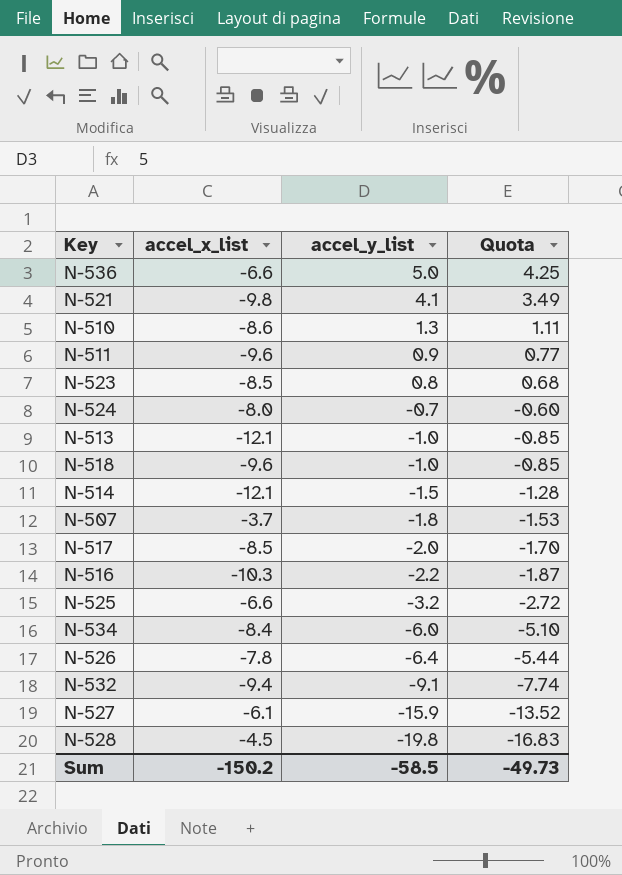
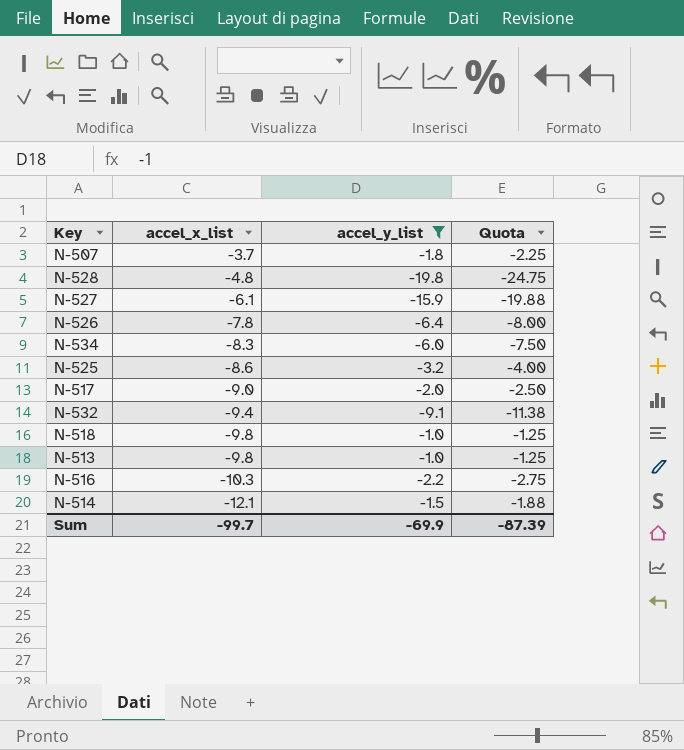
filter: none -> accel_y_list <= -1.0
row order: accel_y_list descending -> accel_x_list descending
column Quota | formula: [accel_y_list] * 0.85 -> [accel_y_list] * 1.25
N-528 | accel_x_list: -4.5 -> -4.8
N-534 | accel_x_list: -8.4 -> -8.3
N-525 | accel_x_list: -6.6 -> -8.6
N-517 | accel_x_list: -8.5 -> -9.0
N-518 | accel_x_list: -9.6 -> -9.8
N-513 | accel_x_list: -12.1 -> -9.8
Sum | accel_x_list: -150.2 -> -99.7
Sum | accel_y_list: -58.5 -> -69.9
Sum | Quota: -49.73 -> -87.39

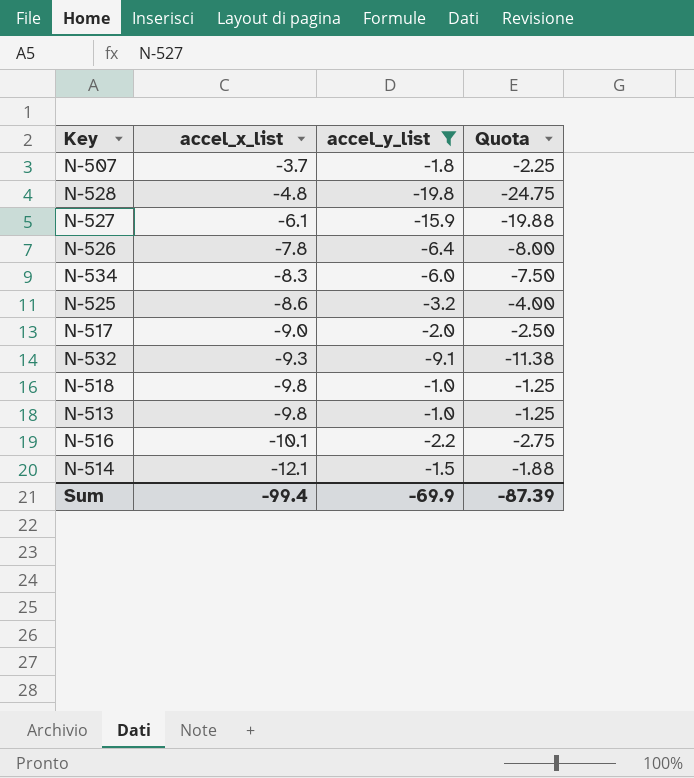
N-532 | accel_x_list: -9.4 -> -9.3
N-516 | accel_x_list: -10.3 -> -10.1
Sum | accel_x_list: -99.7 -> -99.4

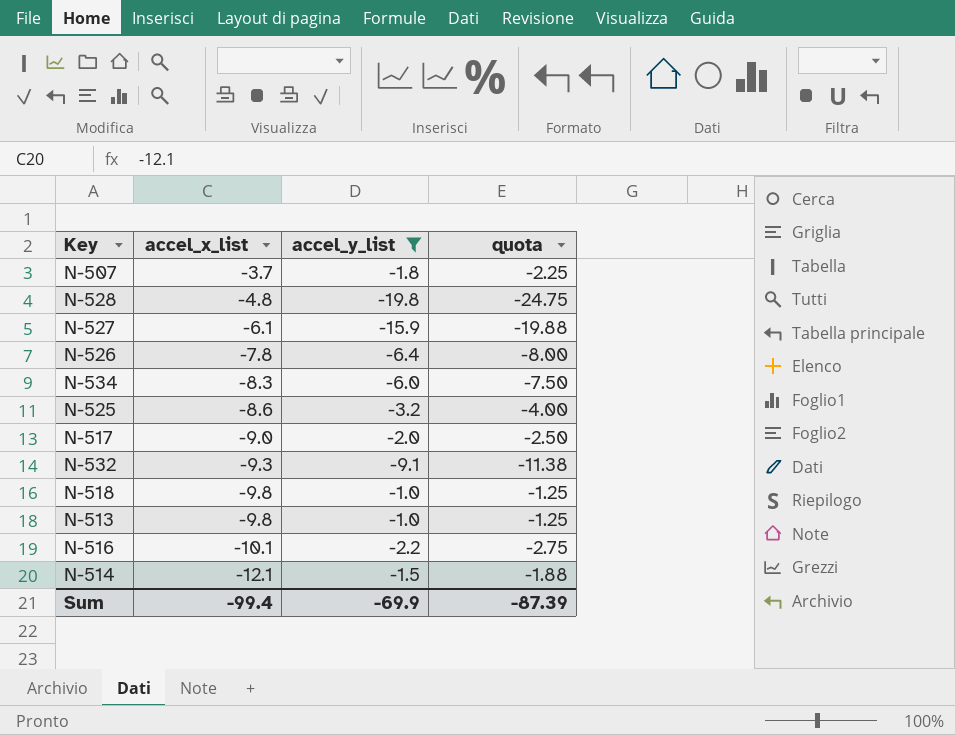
column name: Quota -> quota

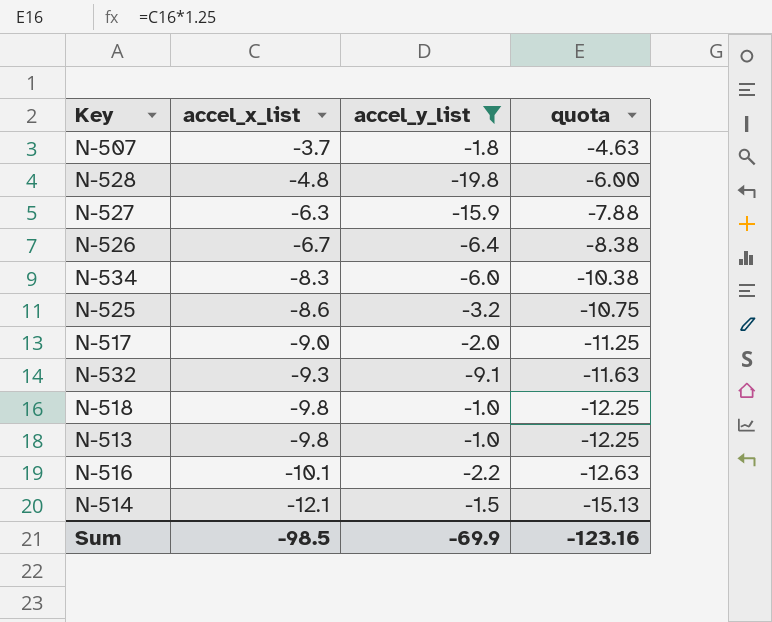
column quota | formula: [accel_y_list] * 1.25 -> [accel_x_list] * 1.25
N-527 | accel_x_list: -6.1 -> -6.3
N-526 | accel_x_list: -7.8 -> -6.7
Sum | accel_x_list: -99.4 -> -98.5
Sum | quota: -87.39 -> -123.16

